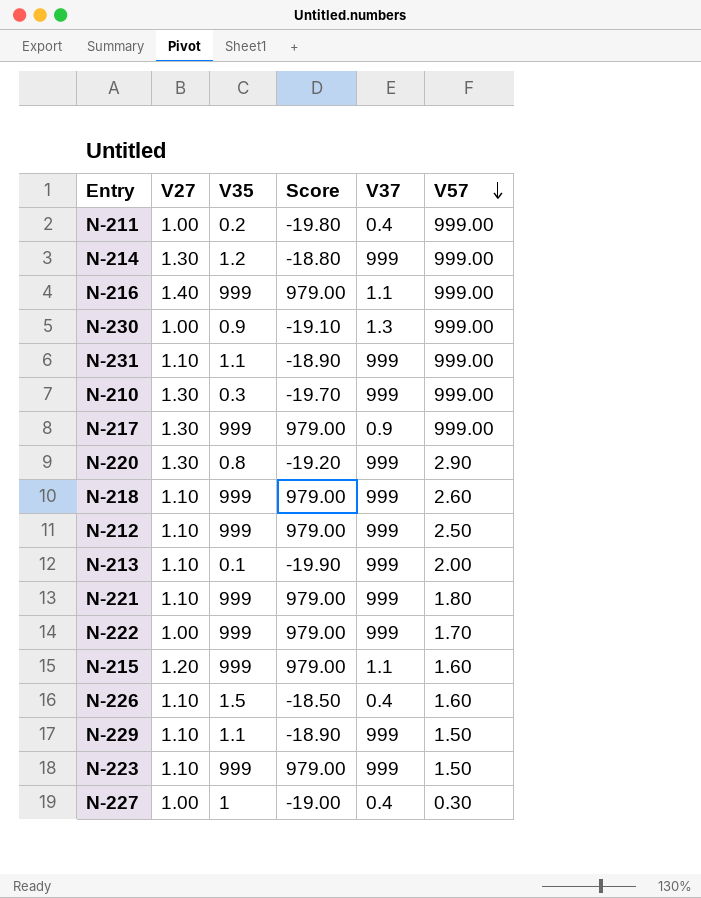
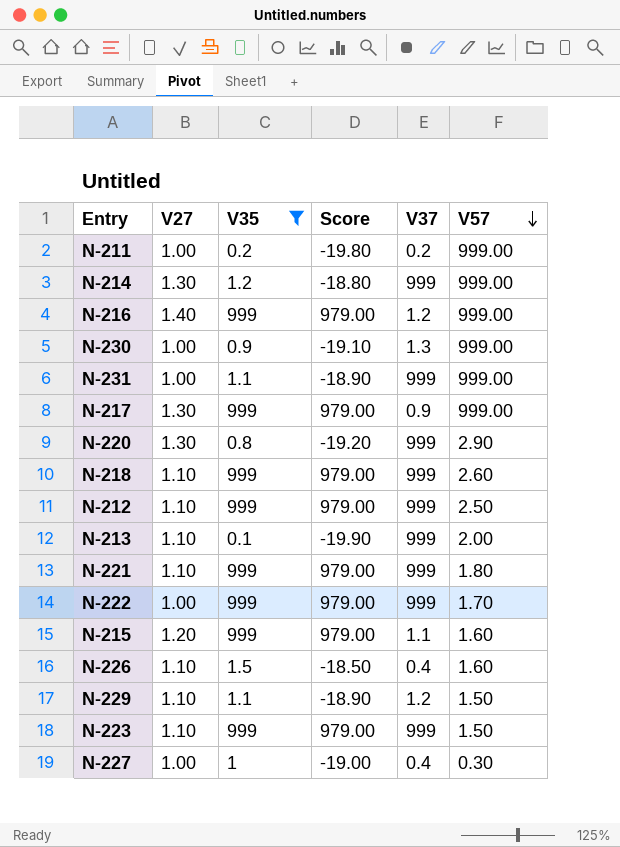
filter: none -> V35 != 0.3
N-211 | V37: 0.4 -> 0.2
N-216 | V37: 1.1 -> 1.2
N-231 | V27: 1.10 -> 1.00
N-229 | V37: 999 -> 1.2

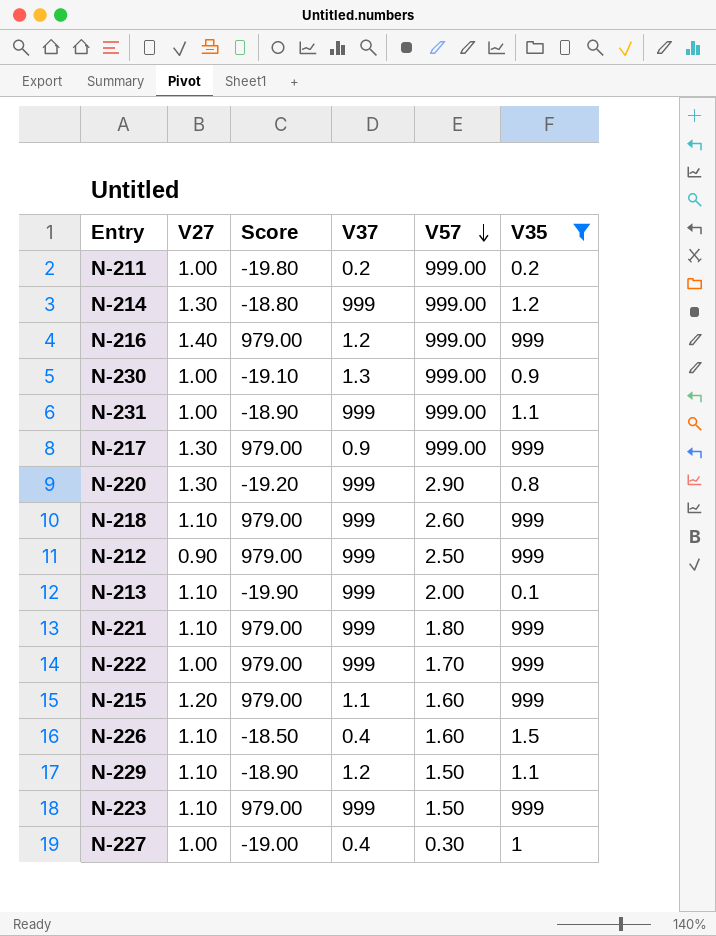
column V35 | position: 3 -> 6
N-212 | V27: 1.10 -> 0.90

